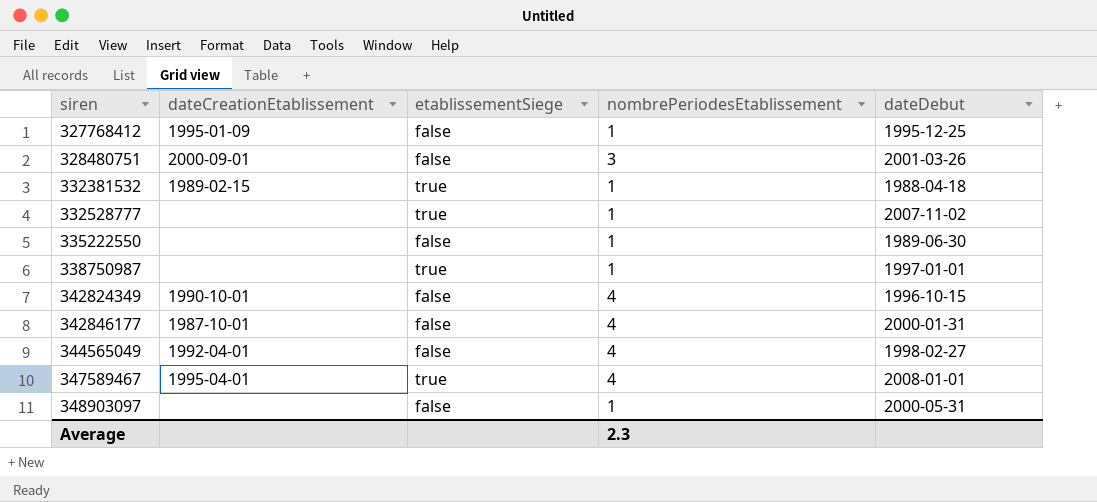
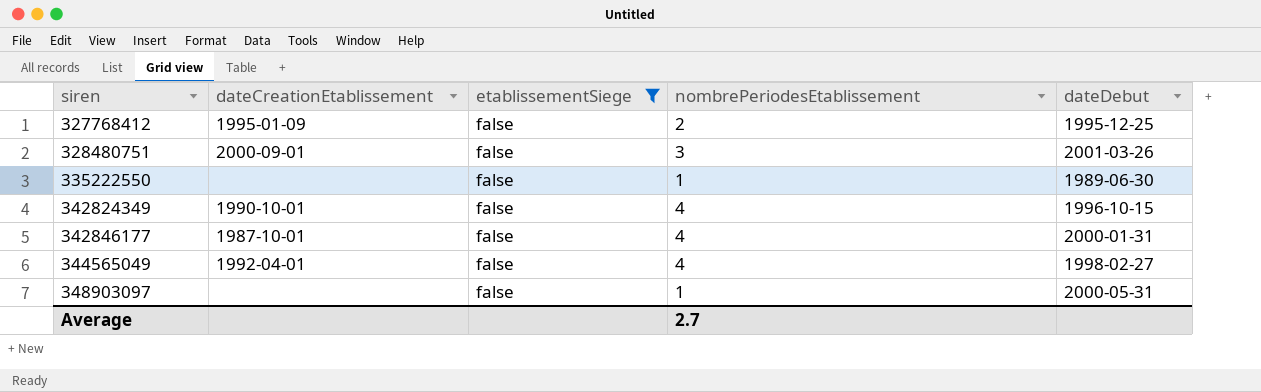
filter: none -> etablissementSiege = false
327768412 | nombrePeriodesEtablissement: 1 -> 2
Average | nombrePeriodesEtablissement: 2.3 -> 2.7

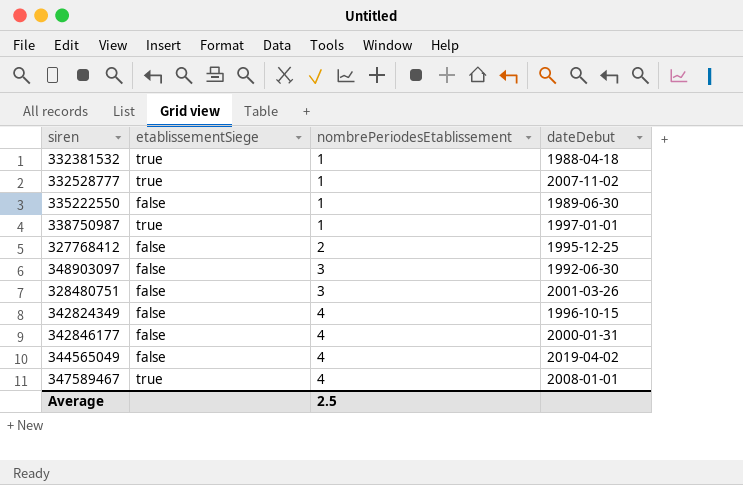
filter: etablissementSiege = false -> none
row order: siren ascending -> nombrePeriodesEtablissement ascending
column dateCreationEtablissement | position: 2 -> none
348903097 | nombrePeriodesEtablissement: 1 -> 3
348903097 | dateDebut: 2000-05-31 -> 1992-06-30
344565049 | dateDebut: 1998-02-27 -> 2019-04-02
Average | nombrePeriodesEtablissement: 2.7 -> 2.5

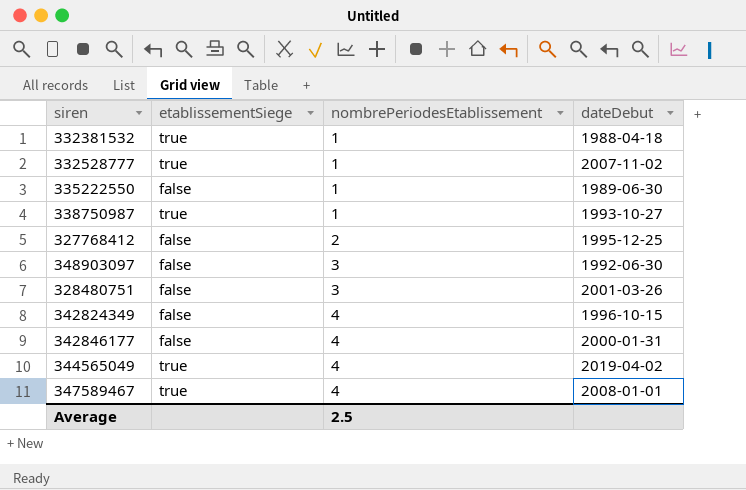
338750987 | dateDebut: 1997-01-01 -> 1993-10-27
344565049 | etablissementSiege: false -> true

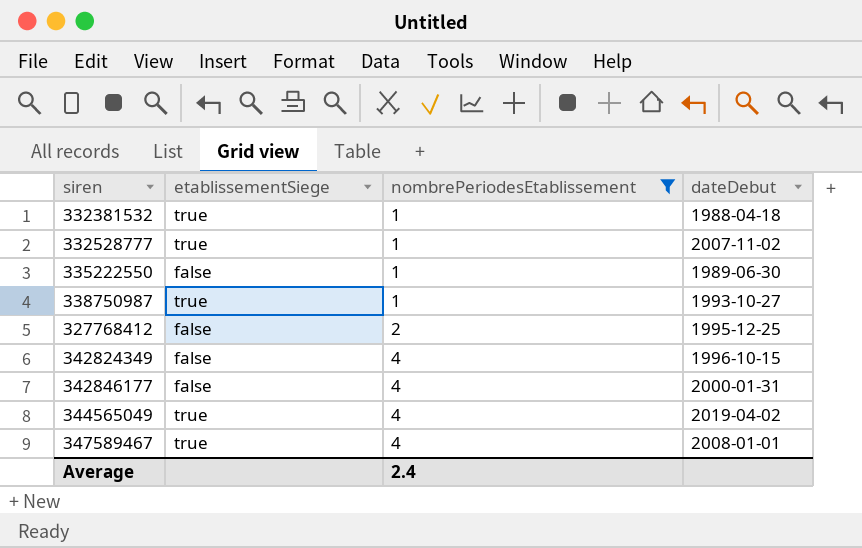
filter: none -> nombrePeriodesEtablissement != 3
Average | nombrePeriodesEtablissement: 2.5 -> 2.4

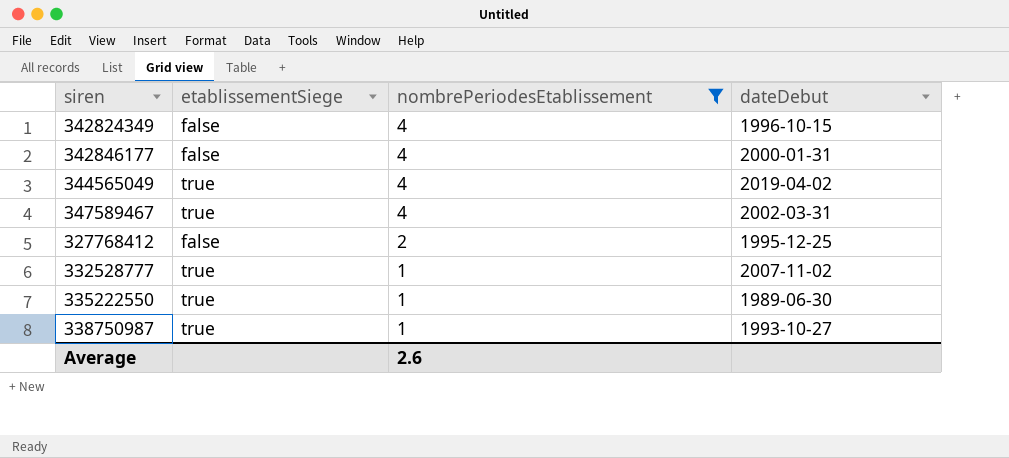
row order: nombrePeriodesEtablissement ascending -> nombrePeriodesEtablissement descending
row 332381532: true | 1 | 1988-04-18 -> none
347589467 | dateDebut: 2008-01-01 -> 2002-03-31
335222550 | etablissementSiege: false -> true
Average | nombrePeriodesEtablissement: 2.4 -> 2.6

